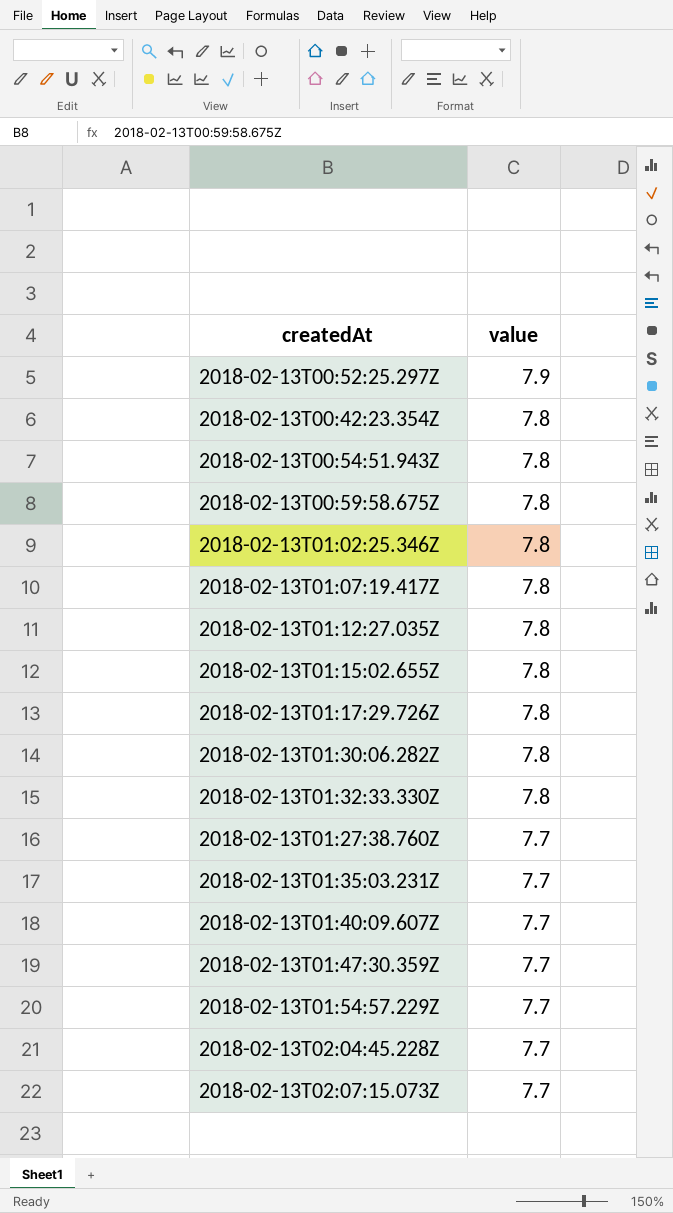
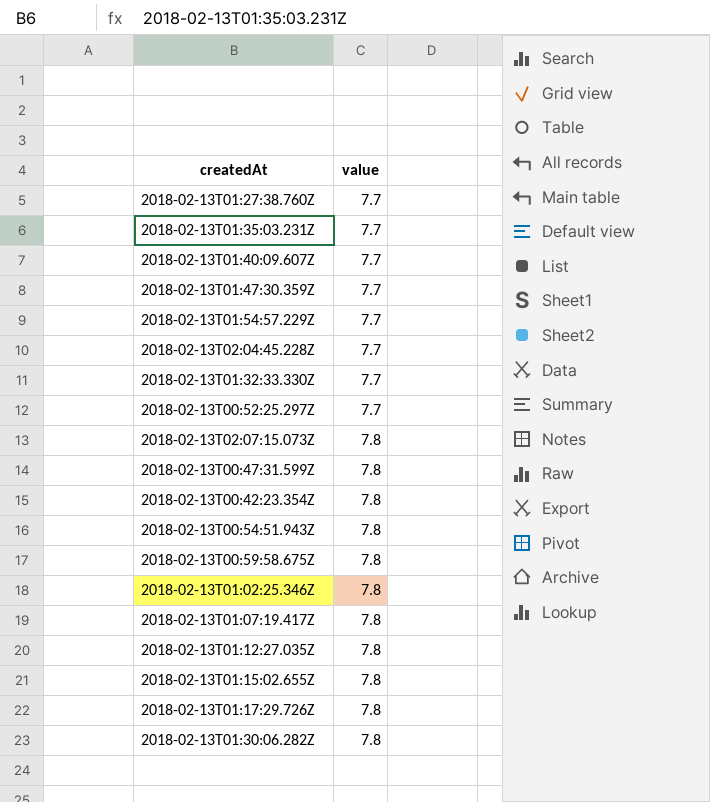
row order: value descending -> value ascending
2018-02-13T01:32:33.330Z | value: 7.8 -> 7.7
2018-02-13T00:52:25.297Z | value: 7.9 -> 7.7
2018-02-13T02:07:15.073Z | value: 7.7 -> 7.8
row 2018-02-13T00:47:31.599Z: none -> 7.8

